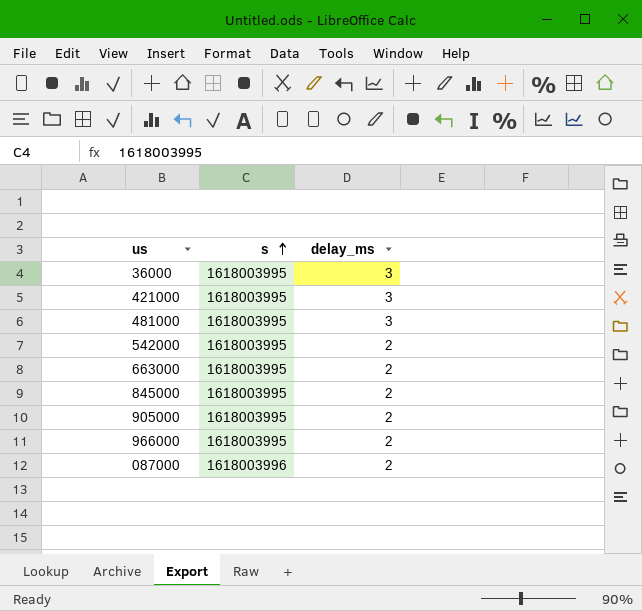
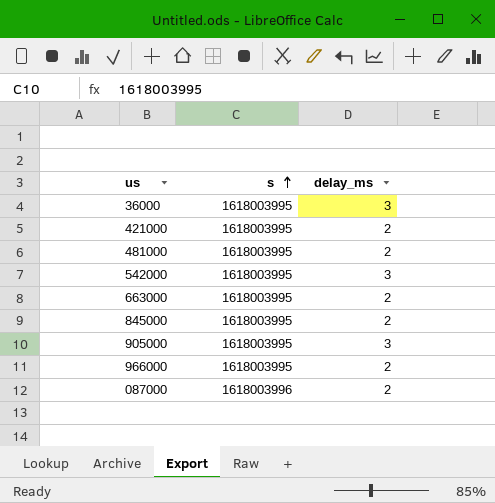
421000 | delay_ms: 3 -> 2
481000 | delay_ms: 3 -> 2
542000 | delay_ms: 2 -> 3
905000 | delay_ms: 2 -> 3

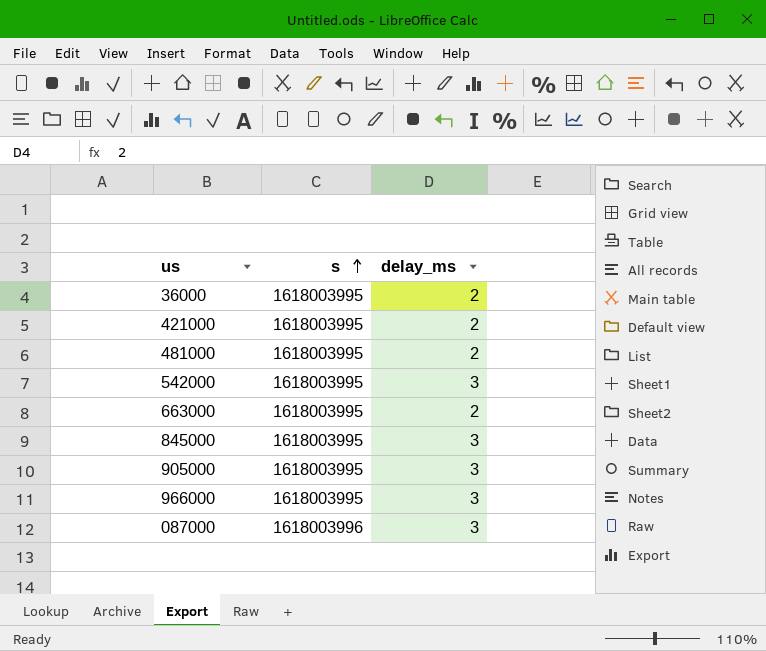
36000 | delay_ms: 3 -> 2
845000 | delay_ms: 2 -> 3
966000 | delay_ms: 2 -> 3
087000 | delay_ms: 2 -> 3

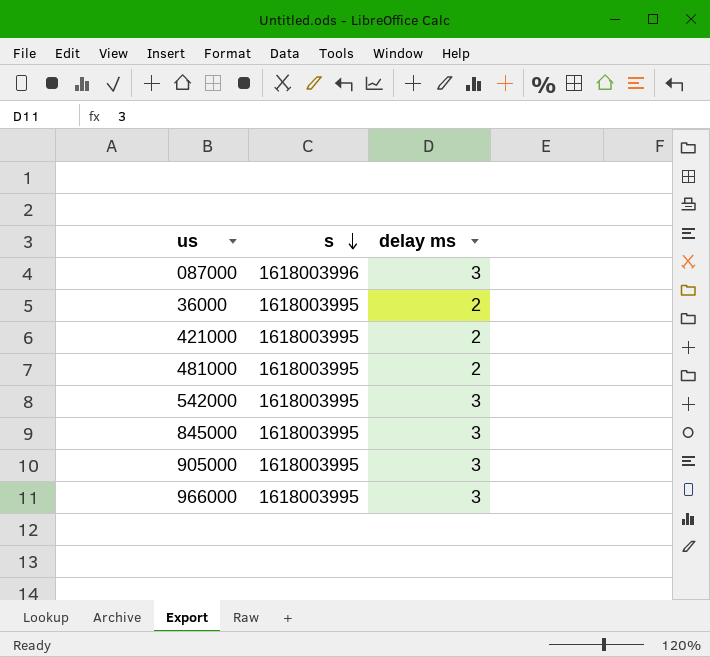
row order: s ascending -> s descending
column name: delay_ms -> delay ms
row 663000: 1618003995 | 2 -> none

